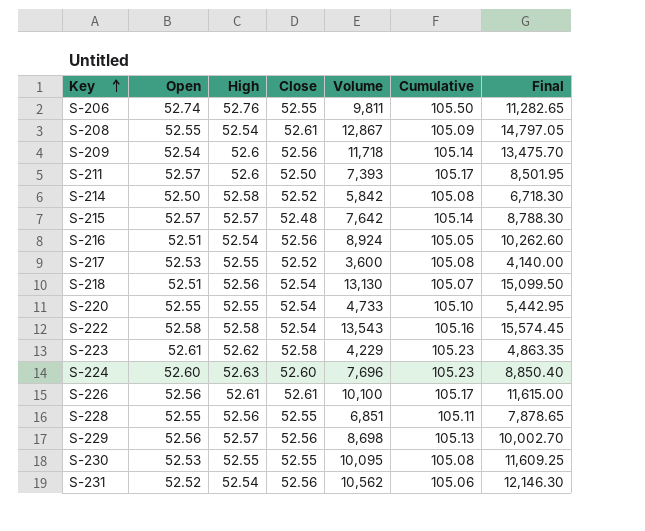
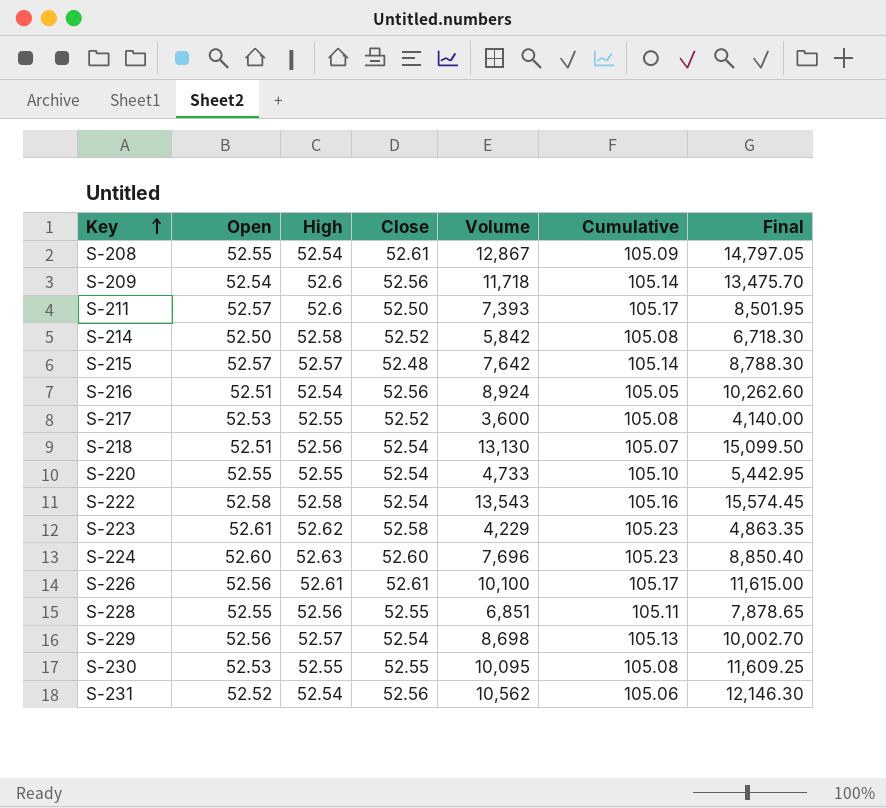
row S-206: 52.74 | 52.76 | 52.55 | 9,811 | 105.50 | 11,282.65 -> none
S-229 | Close: 52.56 -> 52.54

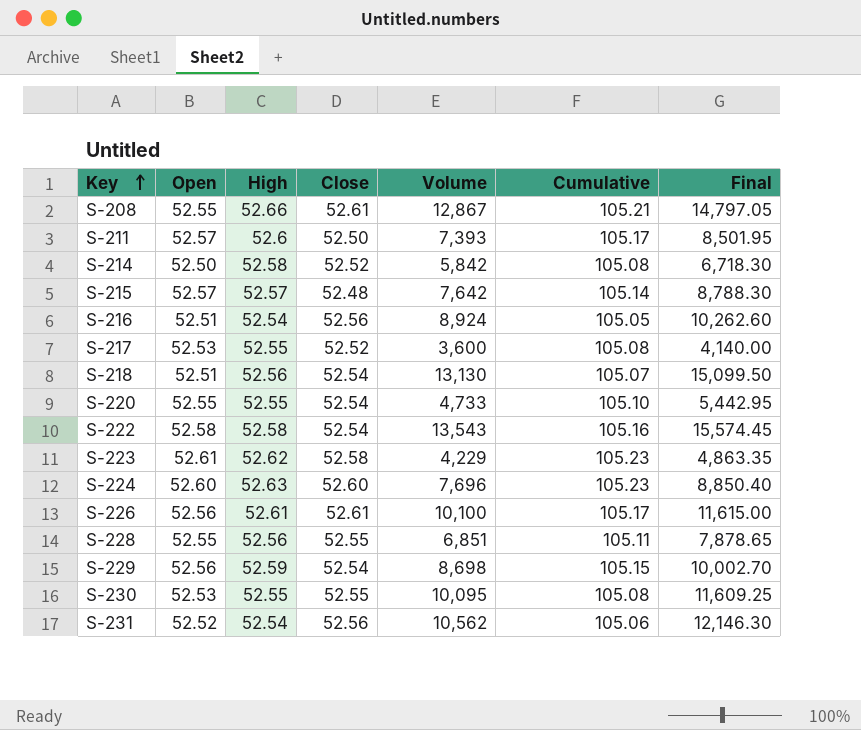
row S-209: 52.54 | 52.6 | 52.56 | 11,718 | 105.14 | 13,475.70 -> none
S-208 | High: 52.54 -> 52.66
S-208 | Cumulative: 105.09 -> 105.21
S-229 | High: 52.57 -> 52.59
S-229 | Cumulative: 105.13 -> 105.15

